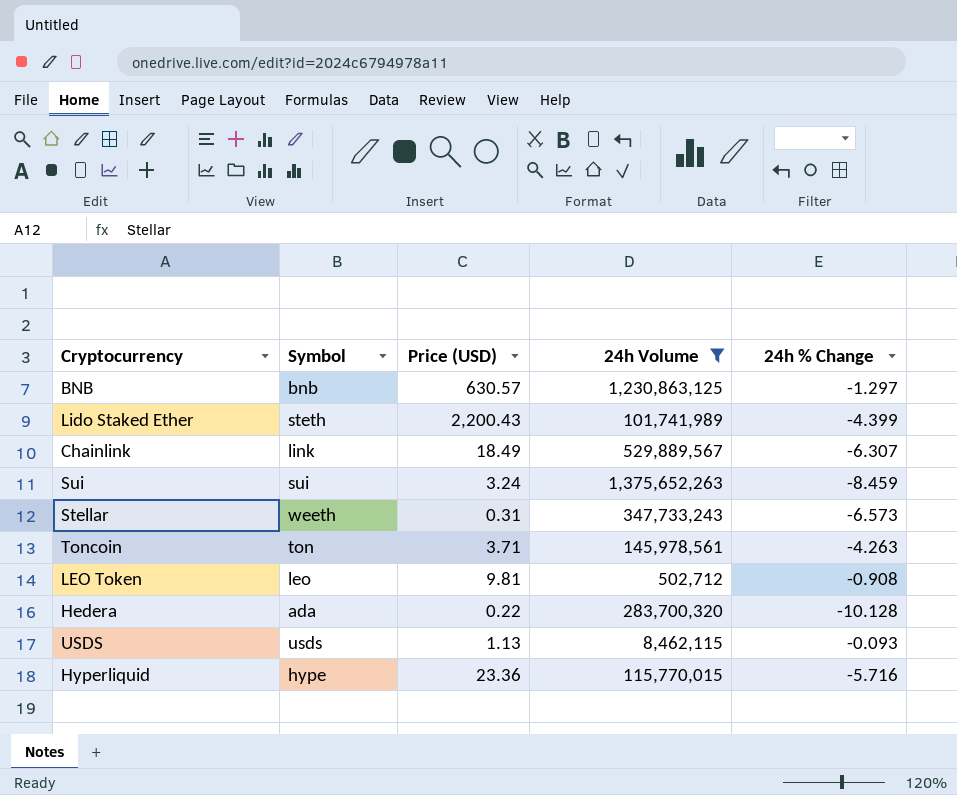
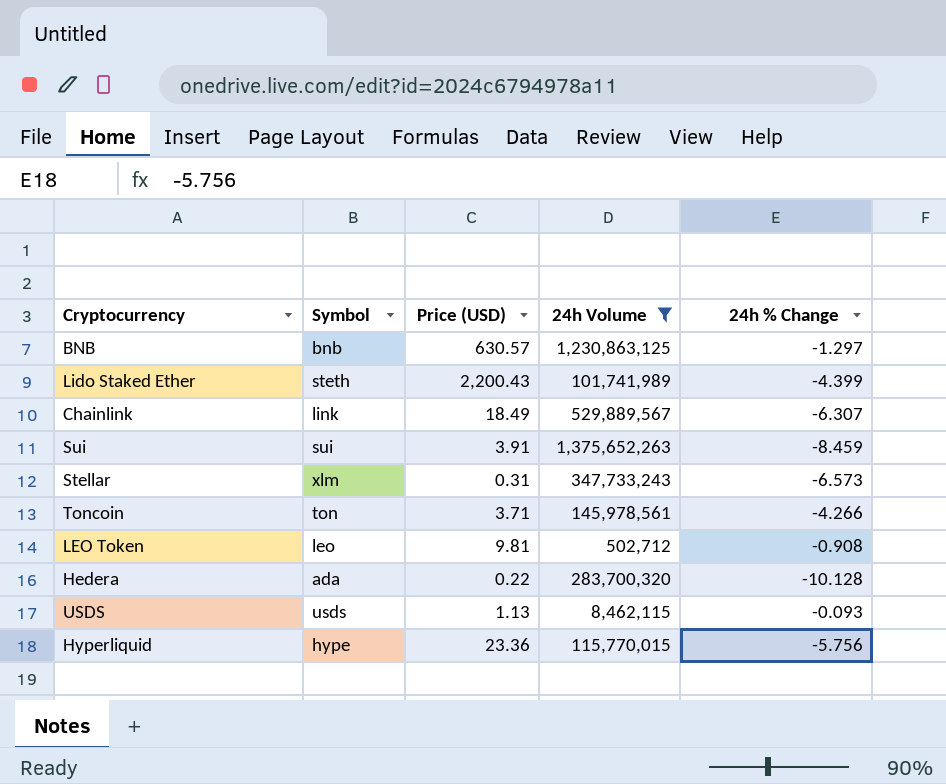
Sui | Price (USD): 3.24 -> 3.91
Stellar | Symbol: weeth -> xlm
Toncoin | 24h % Change: -4.263 -> -4.266
Hyperliquid | 24h % Change: -5.716 -> -5.756

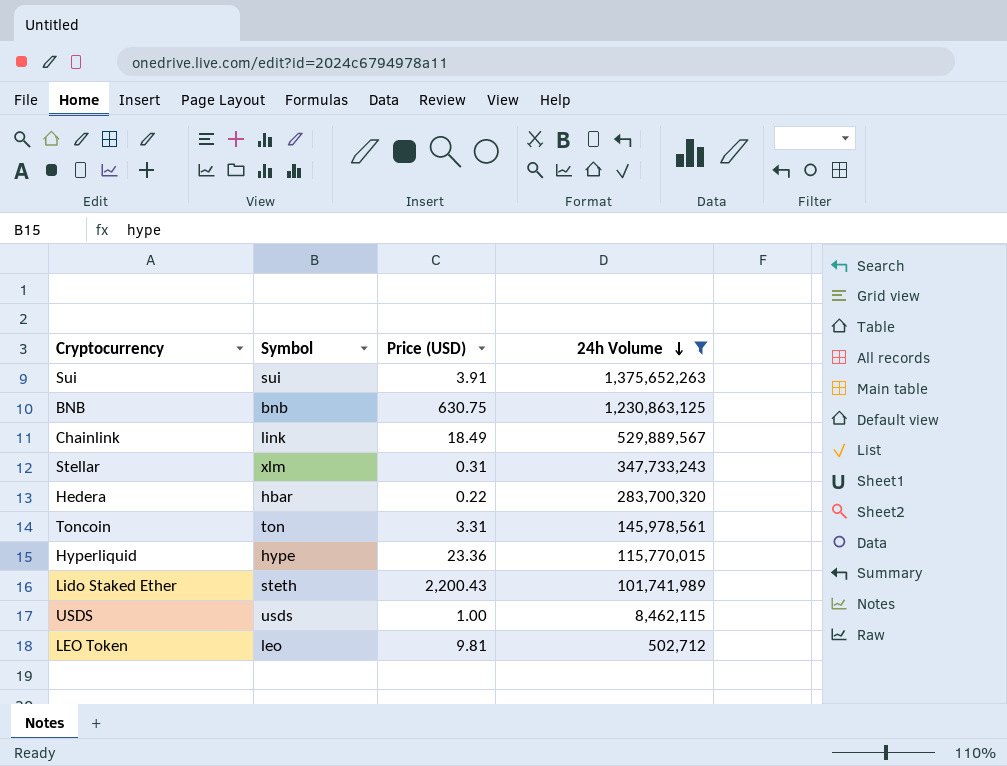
row order: none -> 24h Volume descending
column 24h % Change | position: 5 -> none
BNB | Price (USD): 630.57 -> 630.75
Hedera | Symbol: ada -> hbar
Toncoin | Price (USD): 3.71 -> 3.31
USDS | Price (USD): 1.13 -> 1.00

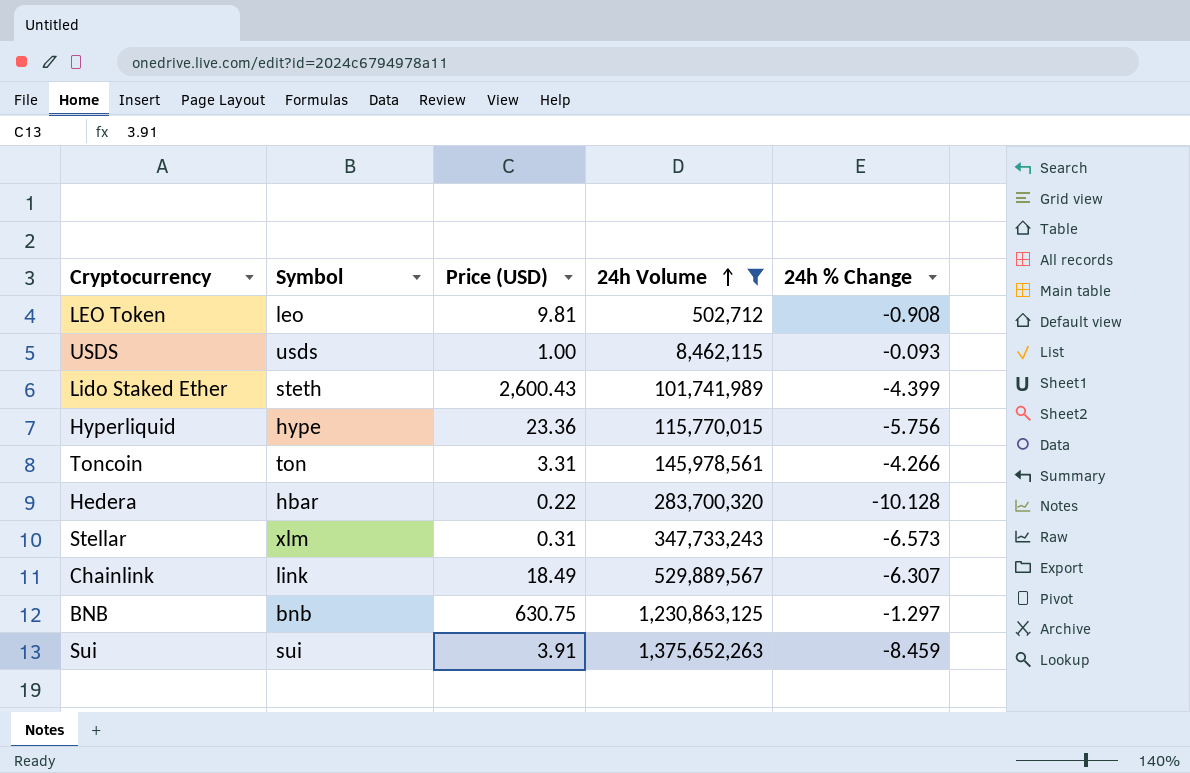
row order: 24h Volume descending -> 24h Volume ascending
column 24h % Change | position: none -> 5
Lido Staked Ether | Price (USD): 2,200.43 -> 2,600.43

